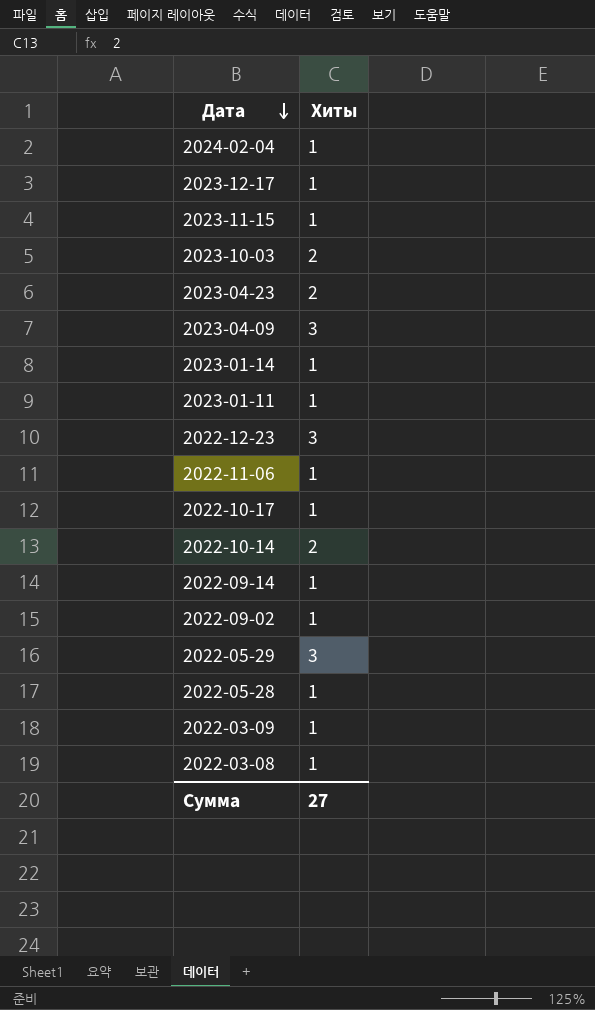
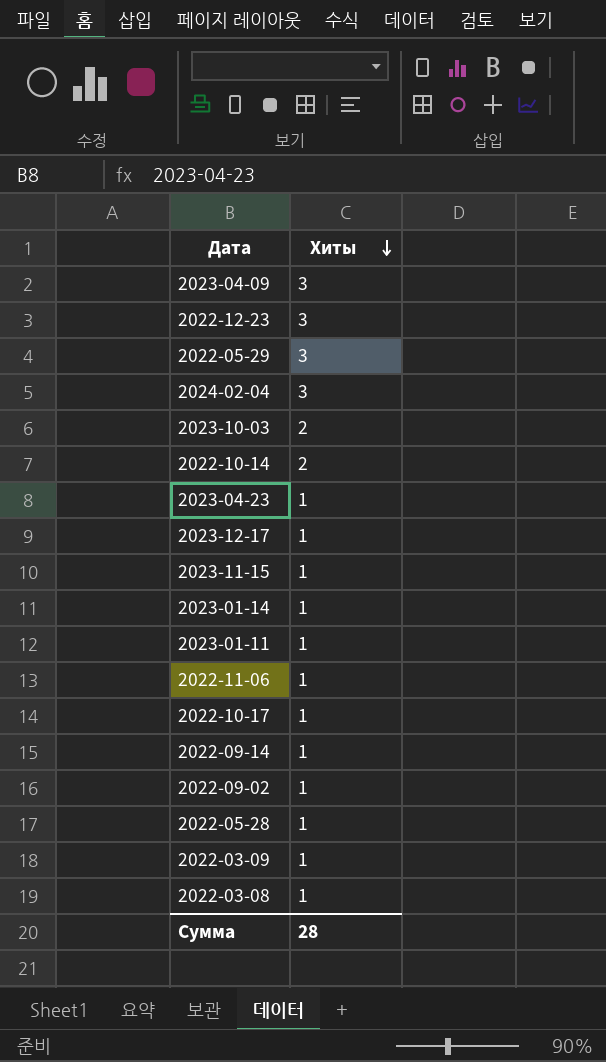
row order: Дата descending -> Хиты descending
2024-02-04 | Хиты: 1 -> 3
2023-04-23 | Хиты: 2 -> 1
Сумма | Хиты: 27 -> 28

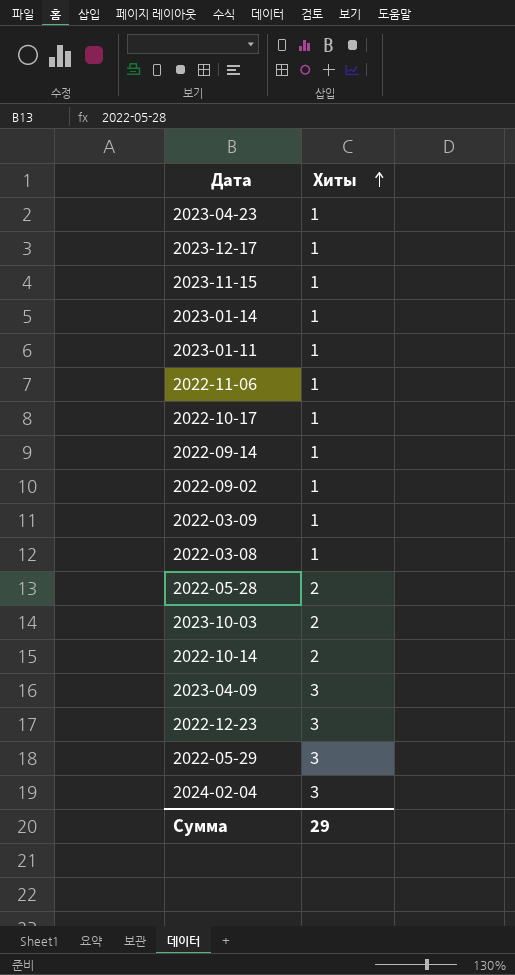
row order: Хиты descending -> Хиты ascending
2022-05-28 | Хиты: 1 -> 2
Сумма | Хиты: 28 -> 29

